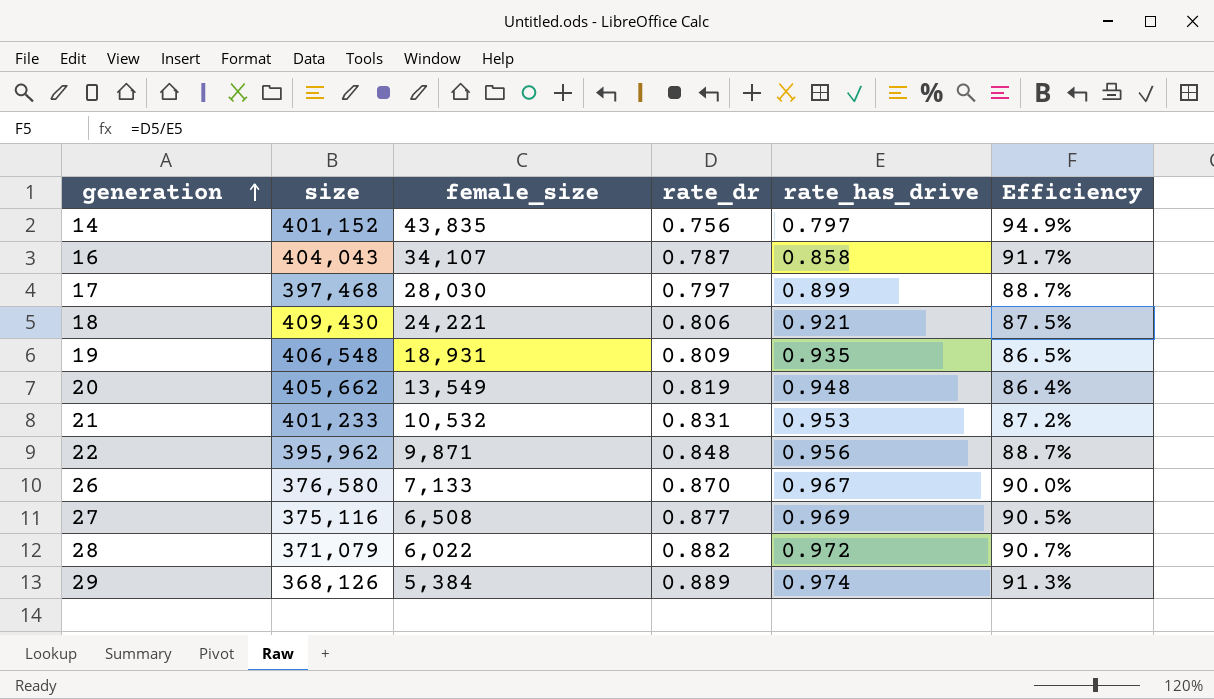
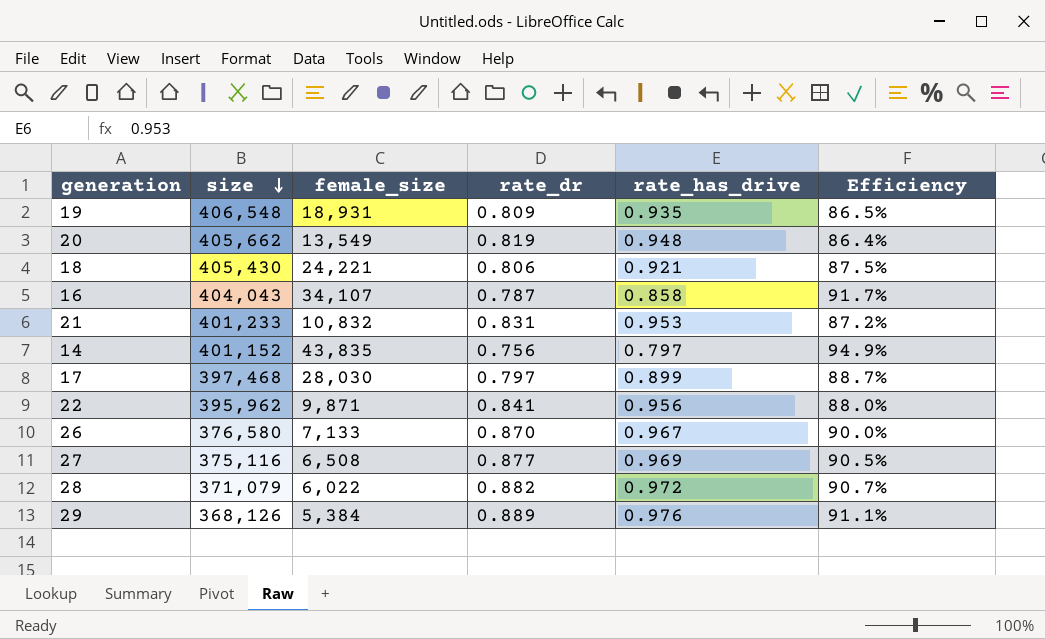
row order: generation ascending -> size descending
18 | size: 409,430 -> 405,430
21 | female_size: 10,532 -> 10,832
22 | rate_dr: 0.848 -> 0.841
22 | Efficiency: 88.7% -> 88.0%
29 | rate_has_drive: 0.974 -> 0.976
29 | Efficiency: 91.3% -> 91.1%

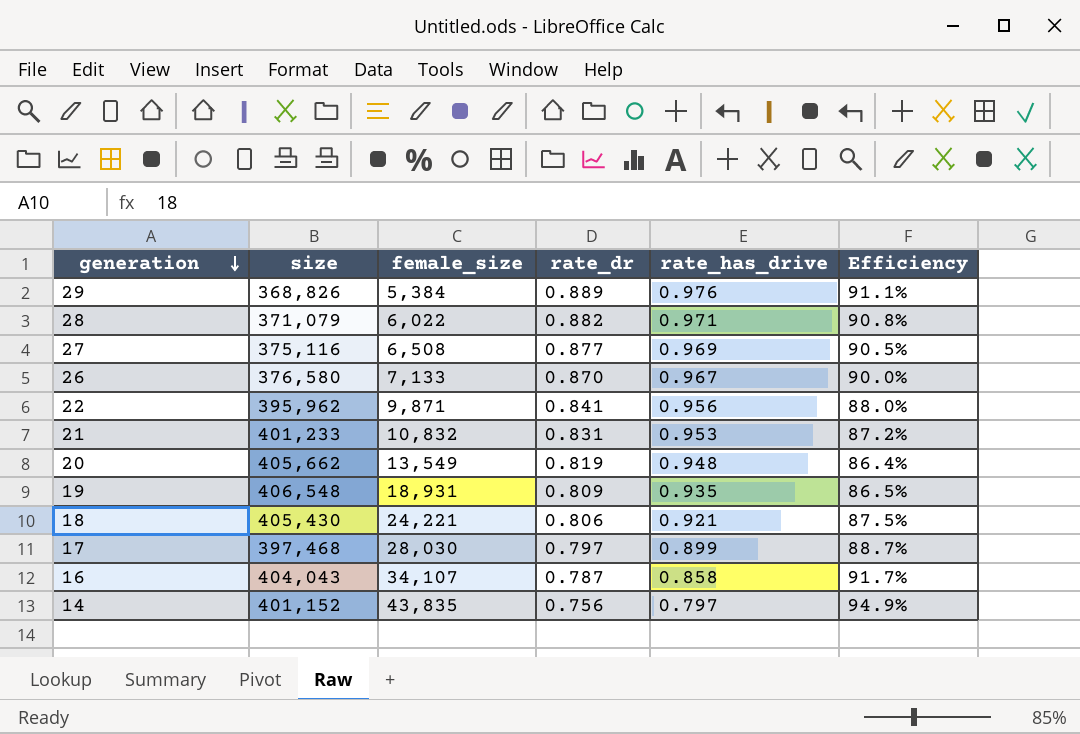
row order: size descending -> generation descending
29 | size: 368,126 -> 368,826
28 | rate_has_drive: 0.972 -> 0.971
28 | Efficiency: 90.7% -> 90.8%

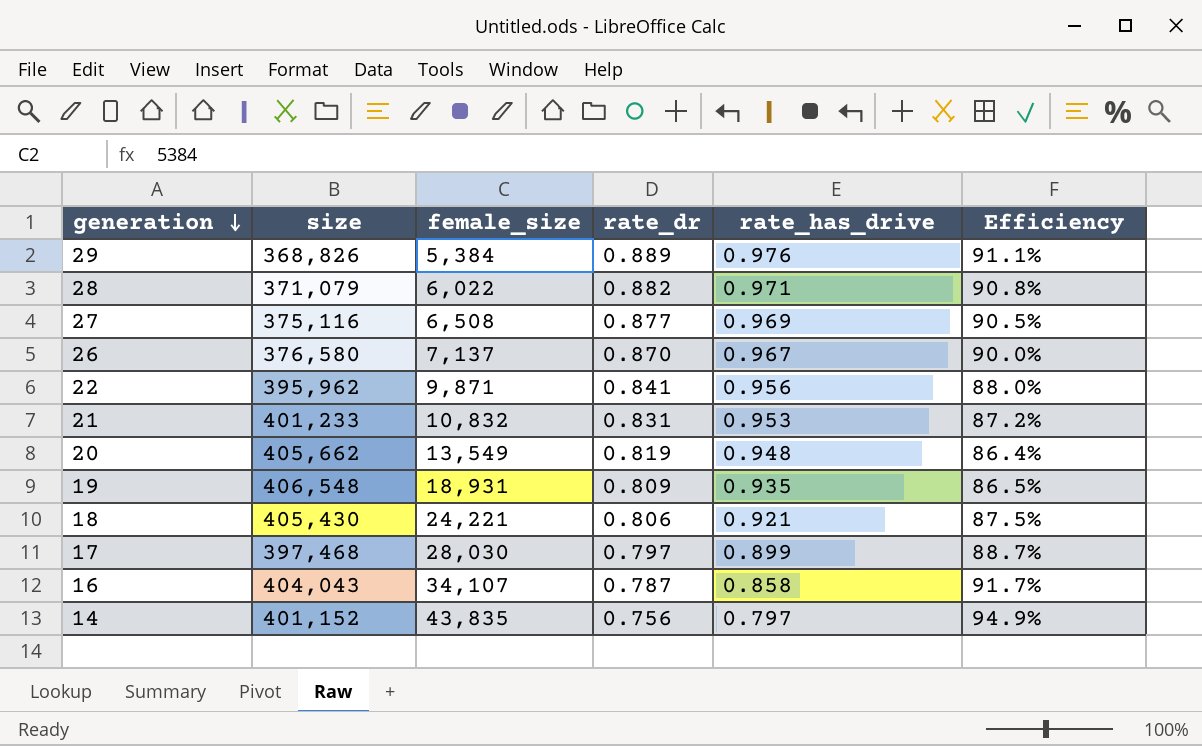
26 | female_size: 7,133 -> 7,137

